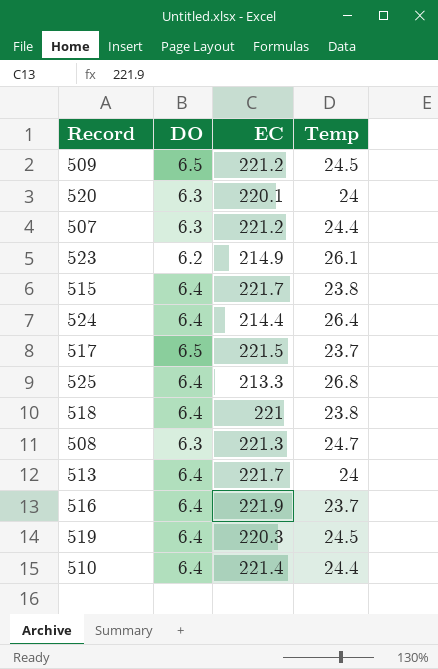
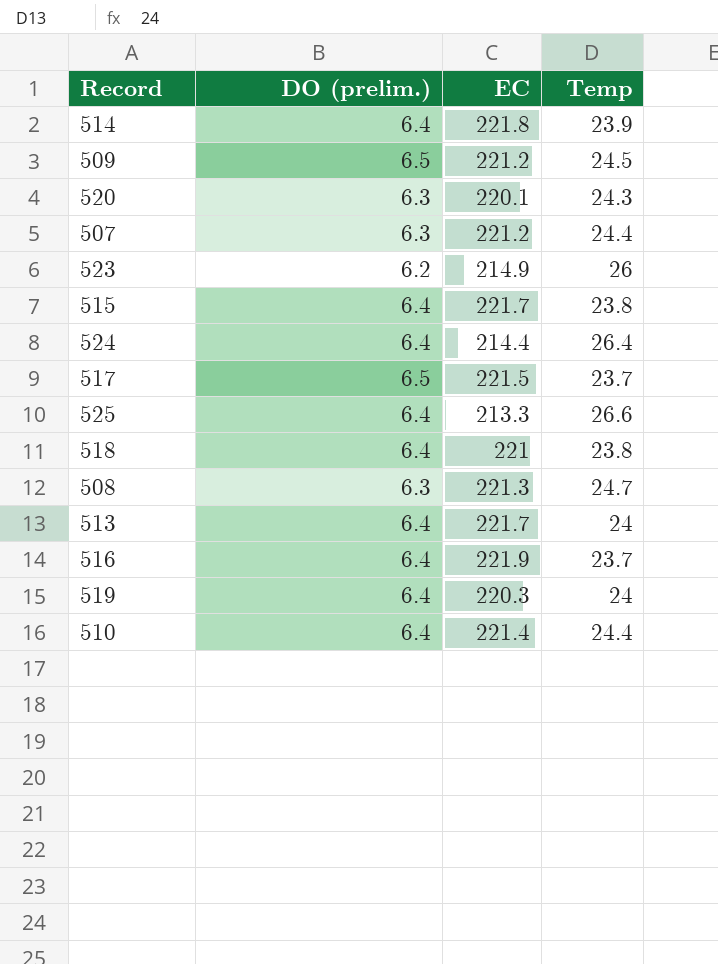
column name: DO -> DO (prelim.)
row 514: none -> 6.4 | 221.8 | 23.9
520 | Temp: 24 -> 24.3
523 | Temp: 26.1 -> 26
525 | Temp: 26.8 -> 26.6
519 | Temp: 24.5 -> 24

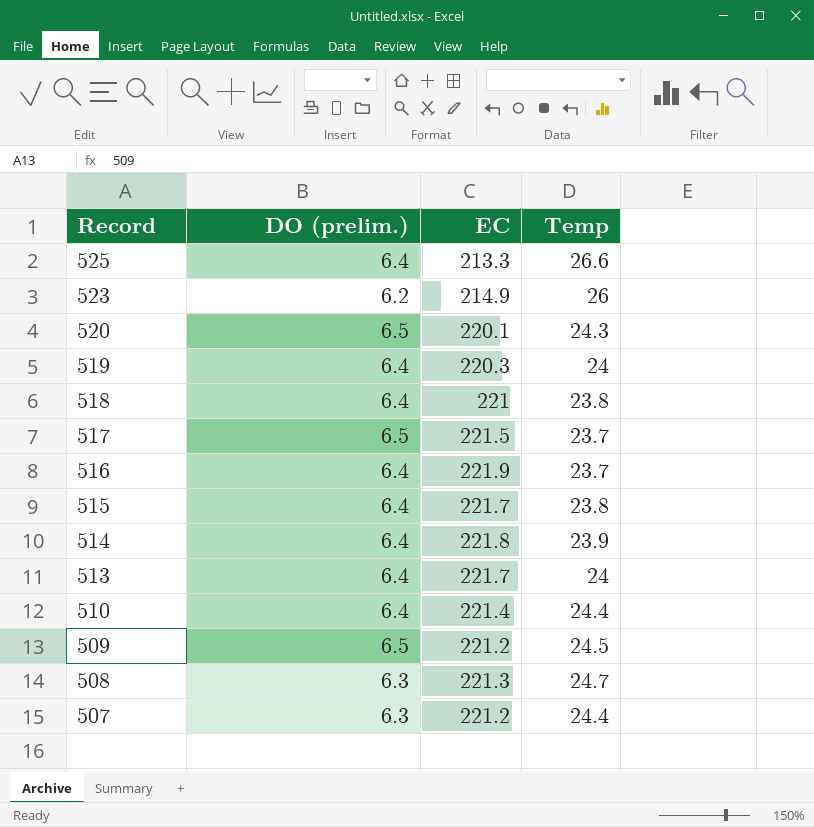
row order: none -> Record descending
row 524: 6.4 | 214.4 | 26.4 -> none
520 | DO (prelim.): 6.3 -> 6.5

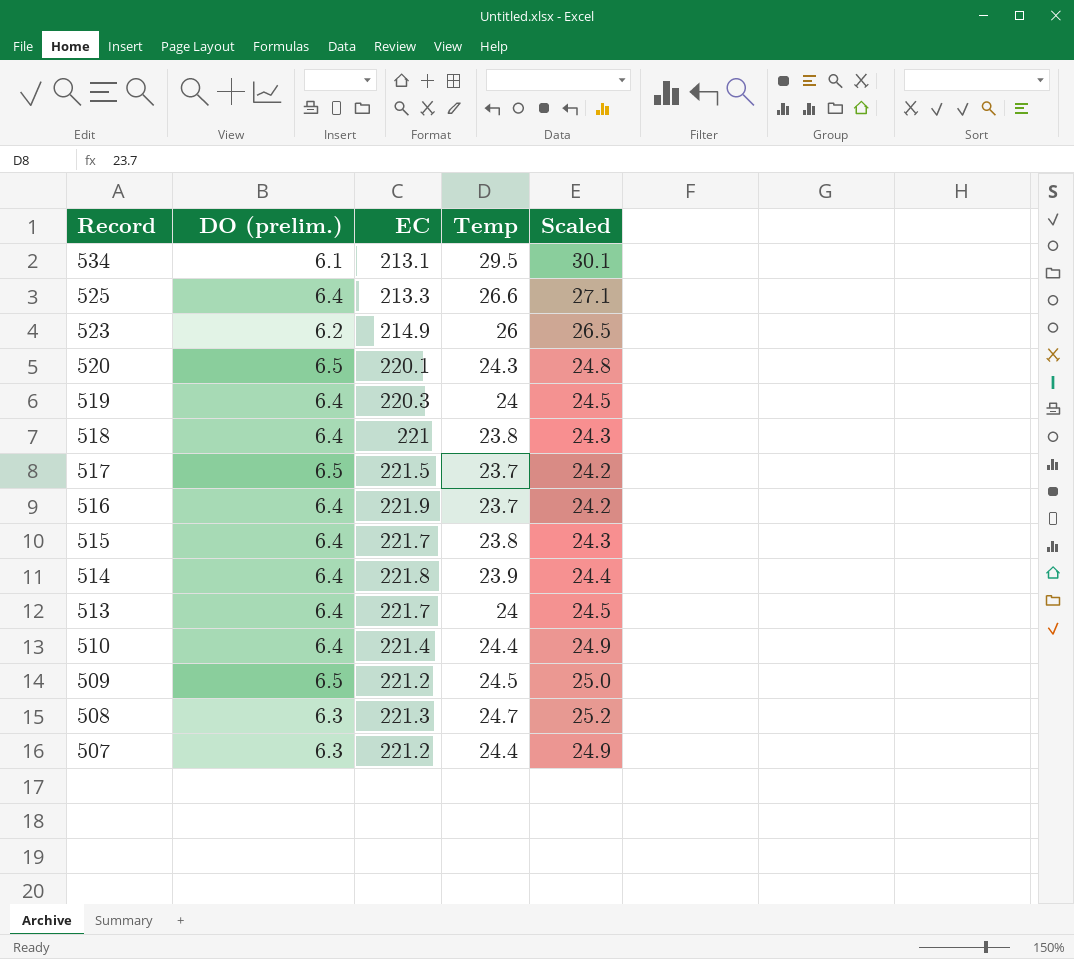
column Scaled | formula: none -> [Temp] * 1.02
row 534: none -> 6.1 | 213.1 | 29.5 | 30.1

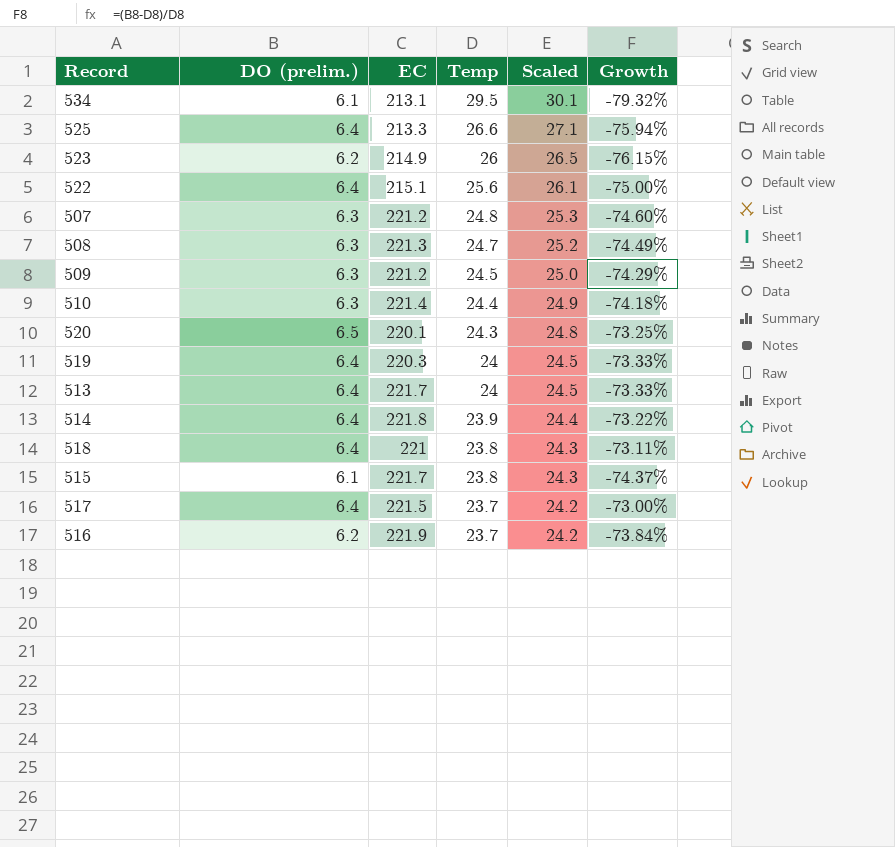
row order: Record descending -> Temp descending
column Growth | formula: none -> ([DO (prelim.)] - [Temp]) / [Temp]
row 522: none -> 6.4 | 215.1 | 25.6 | 26.1 | -75.00%
507 | Temp: 24.4 -> 24.8
507 | Scaled: 24.9 -> 25.3
509 | DO (prelim.): 6.5 -> 6.3
510 | DO (prelim.): 6.4 -> 6.3
515 | DO (prelim.): 6.4 -> 6.1
517 | DO (prelim.): 6.5 -> 6.4
516 | DO (prelim.): 6.4 -> 6.2

